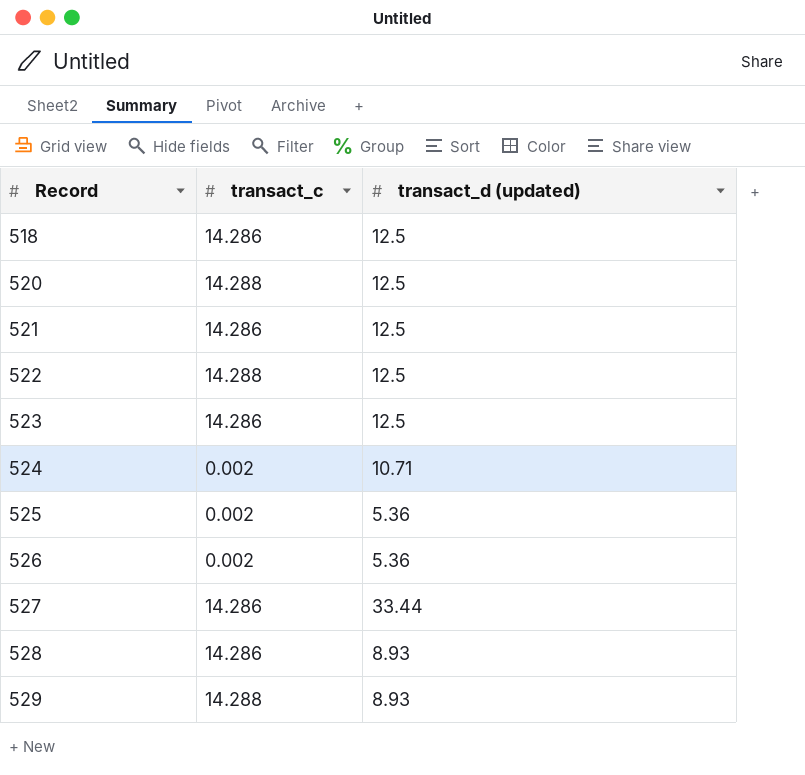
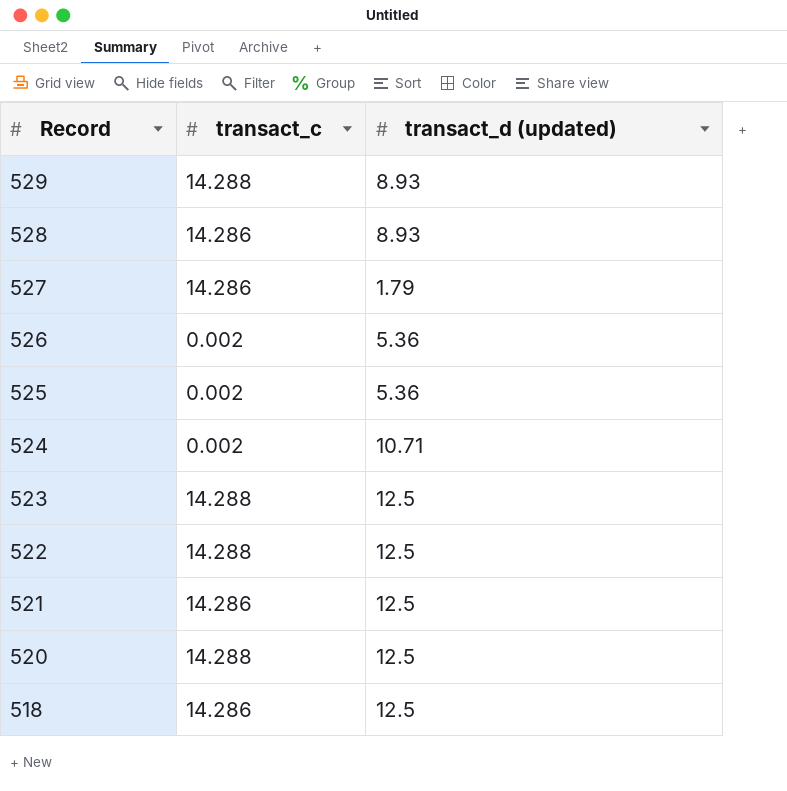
row order: Record ascending -> Record descending
527 | transact_d (updated): 33.44 -> 1.79
523 | transact_c: 14.286 -> 14.288

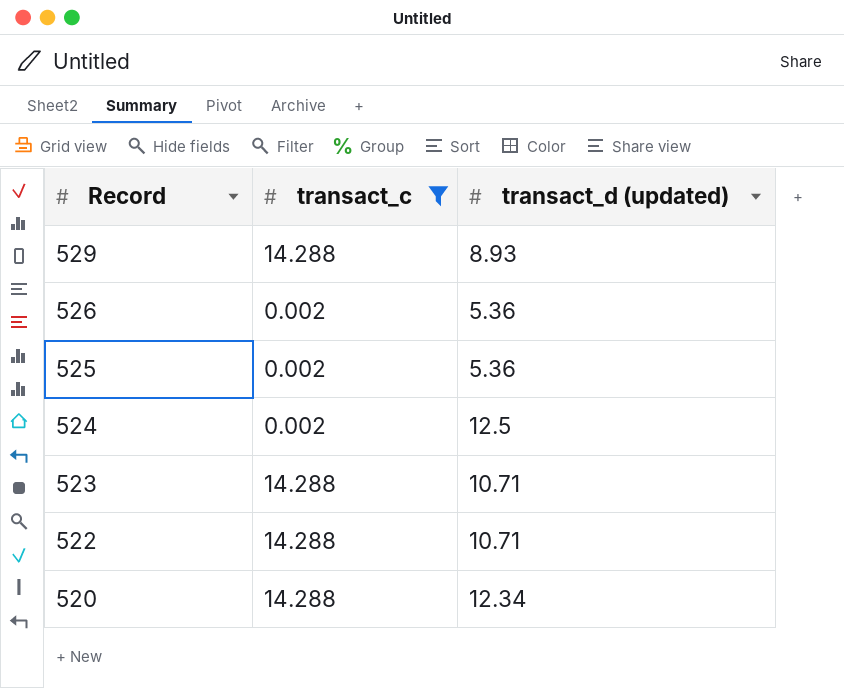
filter: none -> transact_c != 14.286
524 | transact_d (updated): 10.71 -> 12.5
523 | transact_d (updated): 12.5 -> 10.71
522 | transact_d (updated): 12.5 -> 10.71
520 | transact_d (updated): 12.5 -> 12.34

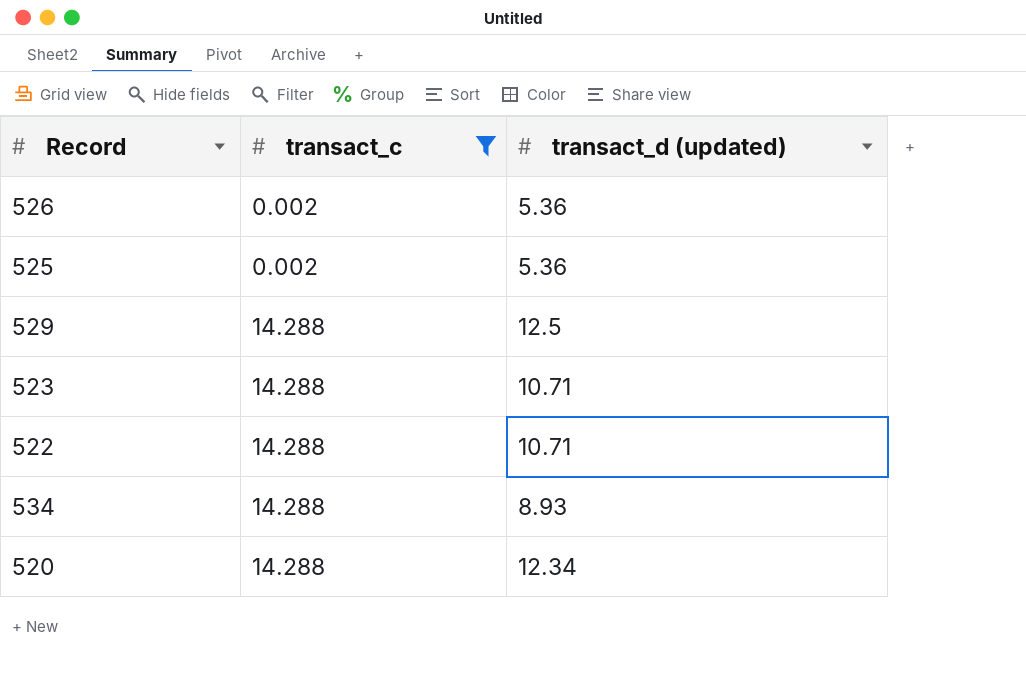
row order: Record descending -> transact_c ascending
row 524: 0.002 | 12.5 -> none
529 | transact_d (updated): 8.93 -> 12.5
row 534: none -> 14.288 | 8.93

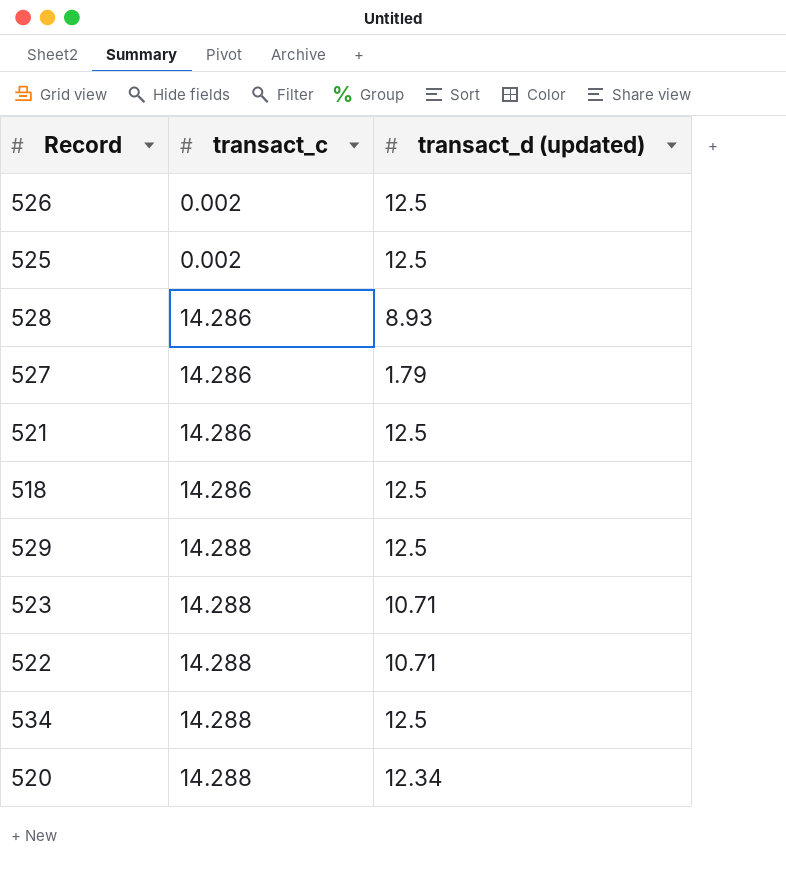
filter: transact_c != 14.286 -> none
526 | transact_d (updated): 5.36 -> 12.5
525 | transact_d (updated): 5.36 -> 12.5
534 | transact_d (updated): 8.93 -> 12.5

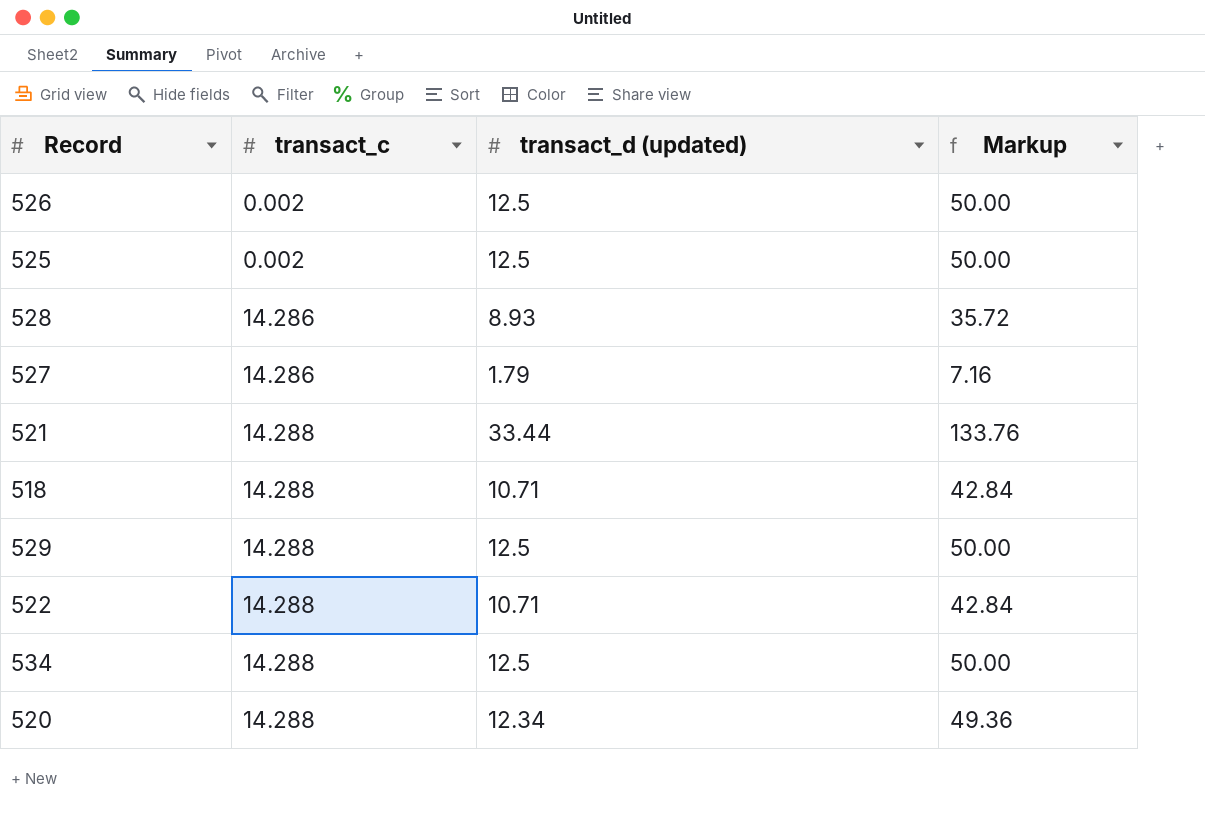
column Markup | formula: none -> [transact_d (updated)] * 4
row 523: 14.288 | 10.71 -> none
521 | transact_c: 14.286 -> 14.288
521 | transact_d (updated): 12.5 -> 33.44
518 | transact_c: 14.286 -> 14.288
518 | transact_d (updated): 12.5 -> 10.71

